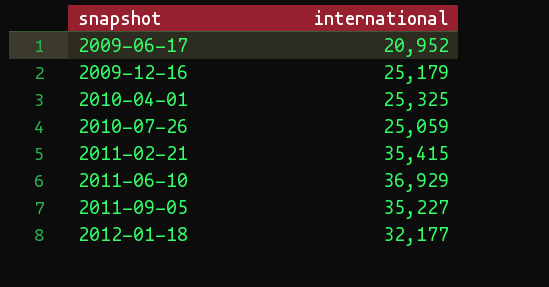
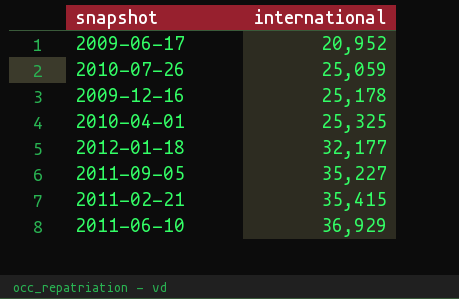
row order: snapshot ascending -> international ascending
2009-12-16 | international: 25,179 -> 25,178

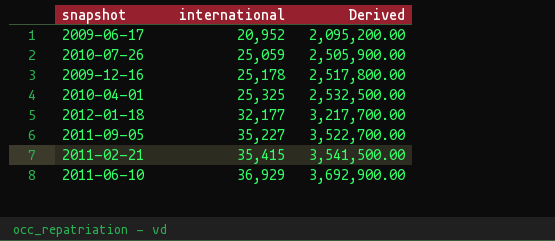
column Derived | formula: none -> [international] * 100

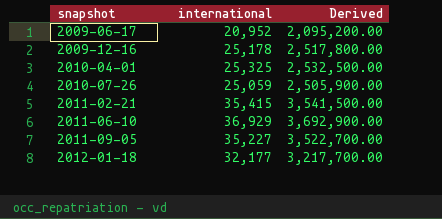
row order: international ascending -> snapshot ascending

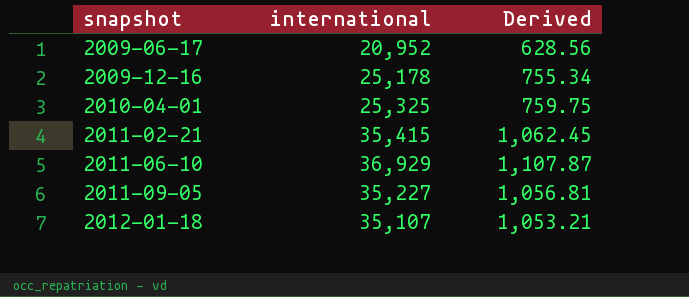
column Derived | formula: [international] * 100 -> [international] * 0.03
row 2010-07-26: 25,059 | 2,505,900.00 -> none
2012-01-18 | international: 32,177 -> 35,107

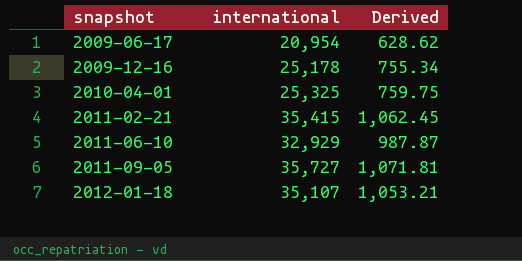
2009-06-17 | international: 20,952 -> 20,954
2009-06-17 | Derived: 628.56 -> 628.62
2011-06-10 | international: 36,929 -> 32,929
2011-06-10 | Derived: 1,107.87 -> 987.87
2011-09-05 | international: 35,227 -> 35,727
2011-09-05 | Derived: 1,056.81 -> 1,071.81

